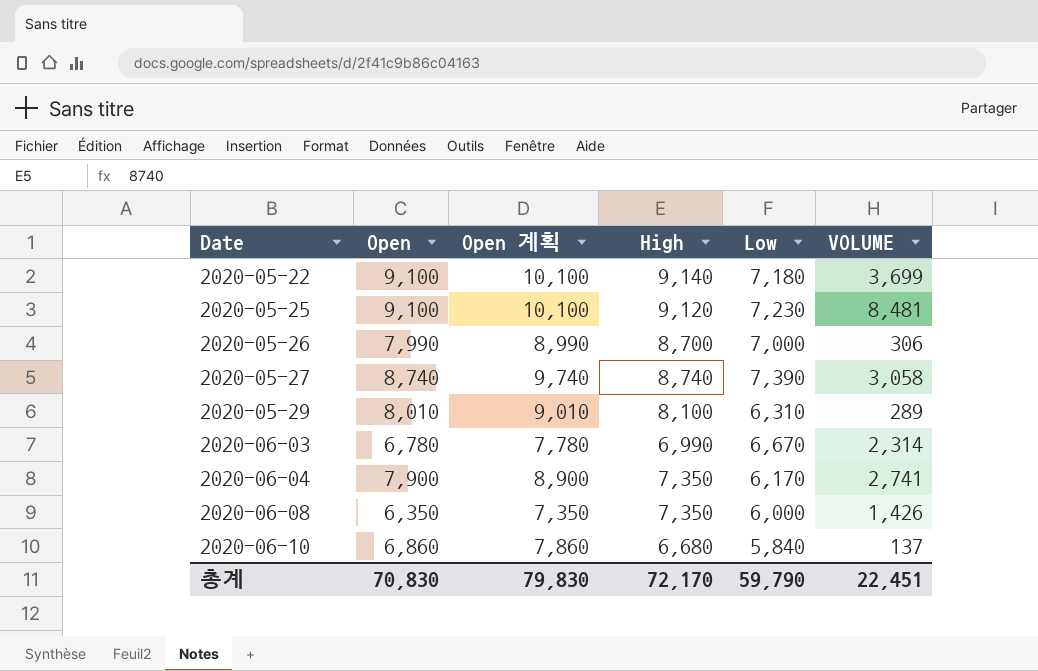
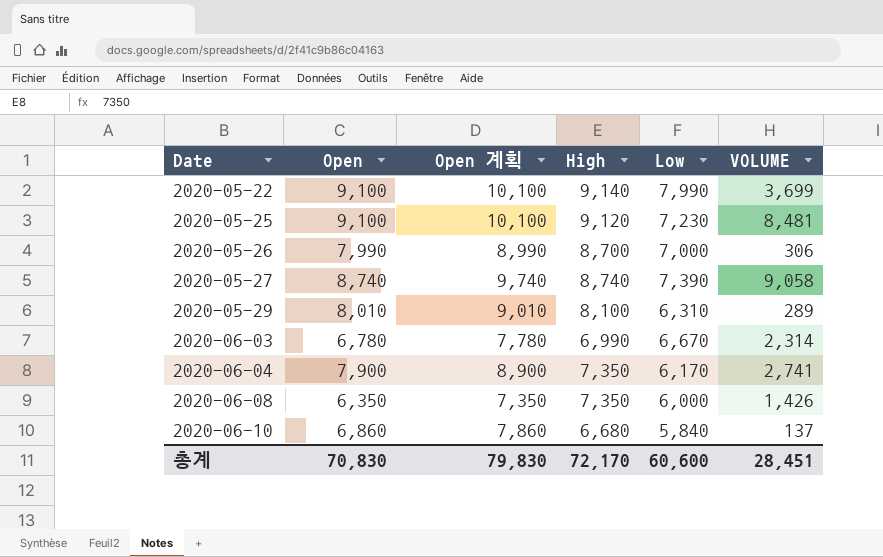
2020-05-22 | Low: 7,180 -> 7,990
2020-05-27 | VOLUME: 3,058 -> 9,058
총계 | Low: 59,790 -> 60,600
총계 | VOLUME: 22,451 -> 28,451

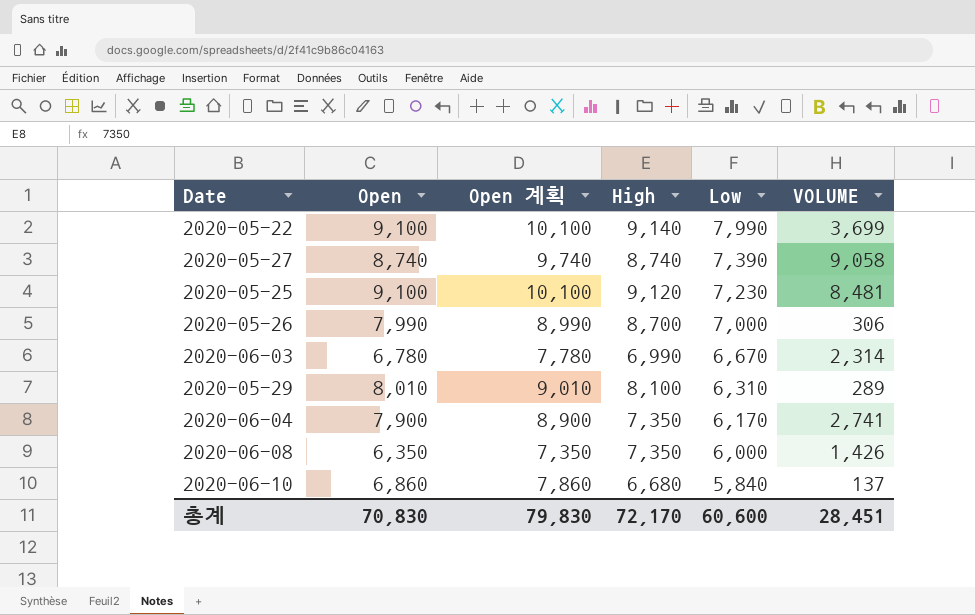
row order: Date ascending -> Low descending

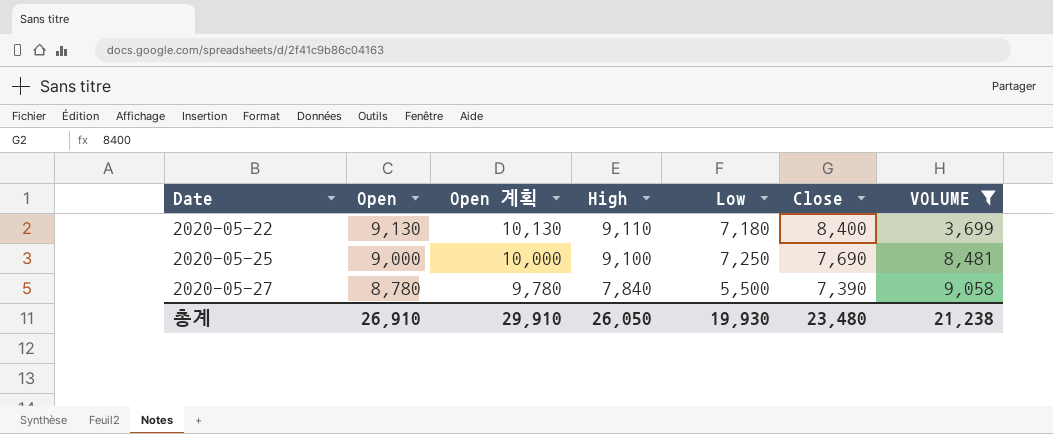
filter: none -> VOLUME >= 3,699
row order: Low descending -> Date ascending
column Close | position: none -> 6
2020-05-22 | Open: 9,100 -> 9,130
2020-05-22 | Open 계획: 10,100 -> 10,130
2020-05-22 | High: 9,140 -> 9,110
2020-05-22 | Low: 7,990 -> 7,180
2020-05-25 | Open: 9,100 -> 9,000
2020-05-25 | Open 계획: 10,100 -> 10,000
2020-05-25 | High: 9,120 -> 9,100
2020-05-25 | Low: 7,230 -> 7,250
2020-05-27 | Open: 8,740 -> 8,780
2020-05-27 | Open 계획: 9,740 -> 9,780
2020-05-27 | High: 8,740 -> 7,840
2020-05-27 | Low: 7,390 -> 5,500
총계 | Open: 70,830 -> 26,910
총계 | Open 계획: 79,830 -> 29,910
총계 | High: 72,170 -> 26,050
총계 | Low: 60,600 -> 19,930
총계 | VOLUME: 28,451 -> 21,238

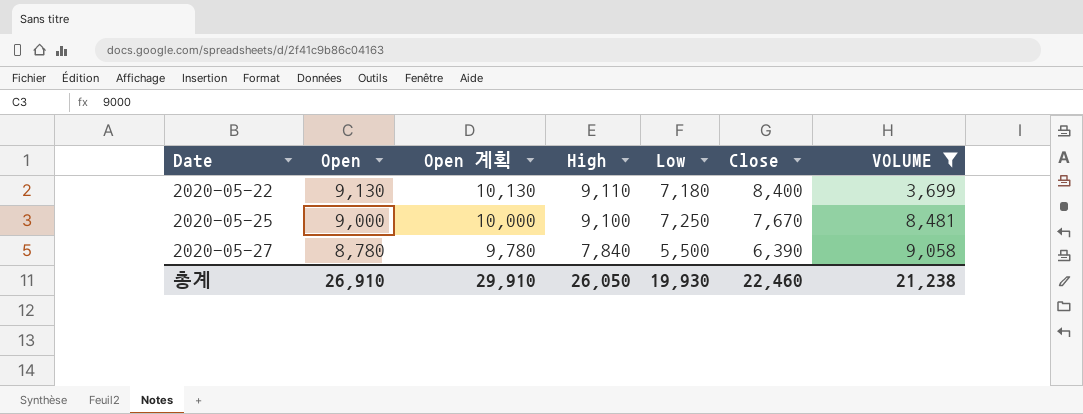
2020-05-25 | Close: 7,690 -> 7,670
2020-05-27 | Close: 7,390 -> 6,390
총계 | Close: 23,480 -> 22,460

